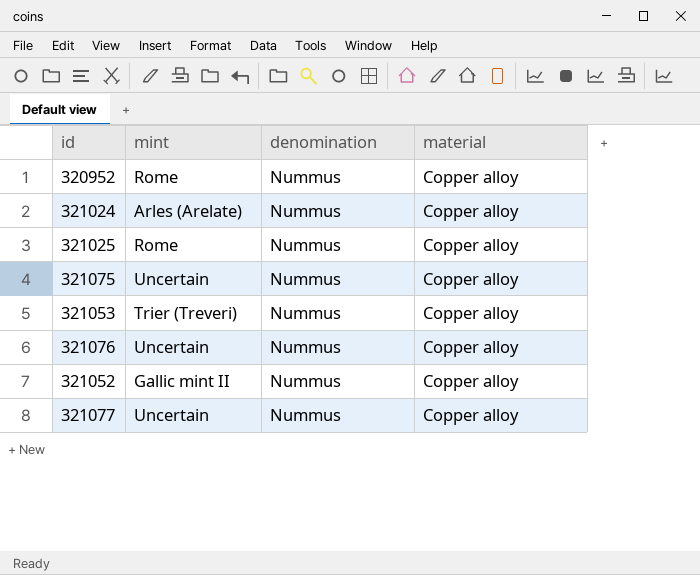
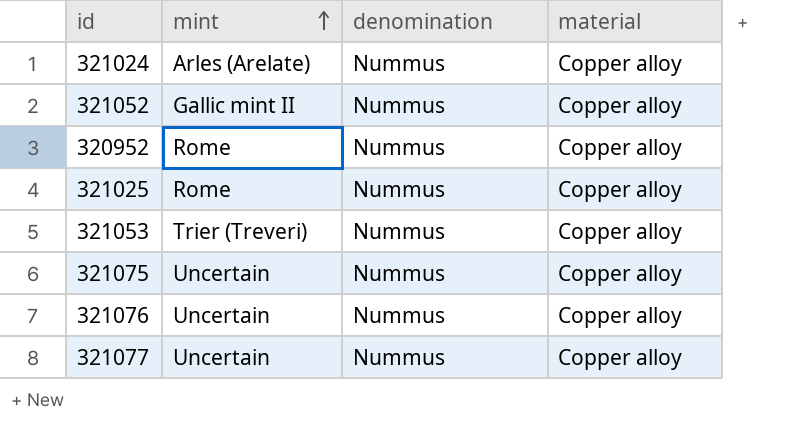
row order: none -> mint ascending

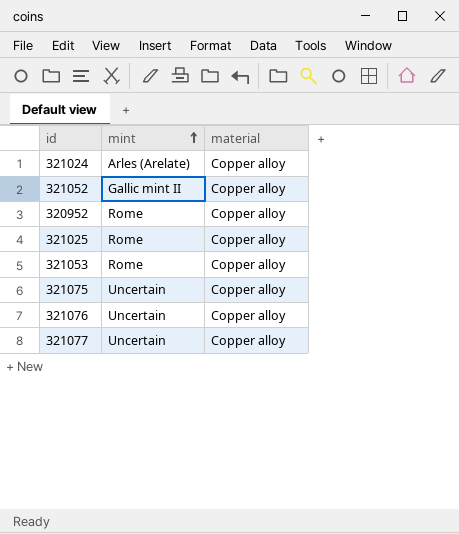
column denomination | position: 3 -> none
321053 | mint: Trier (Treveri) -> Rome

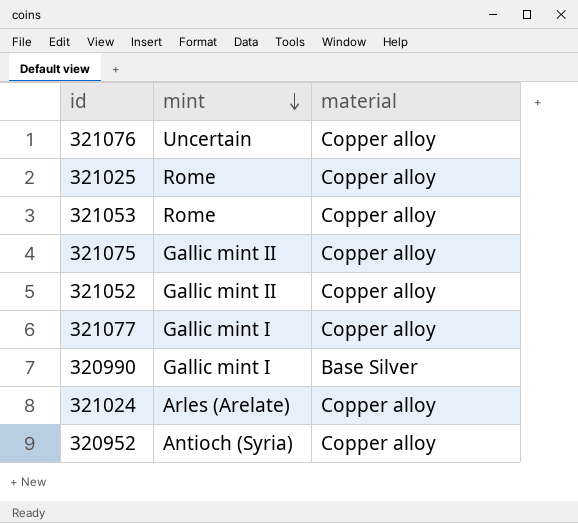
row order: mint ascending -> mint descending
321075 | mint: Uncertain -> Gallic mint II
321077 | mint: Uncertain -> Gallic mint I
row 320990: none -> Gallic mint I | Base Silver
320952 | mint: Rome -> Antioch (Syria)

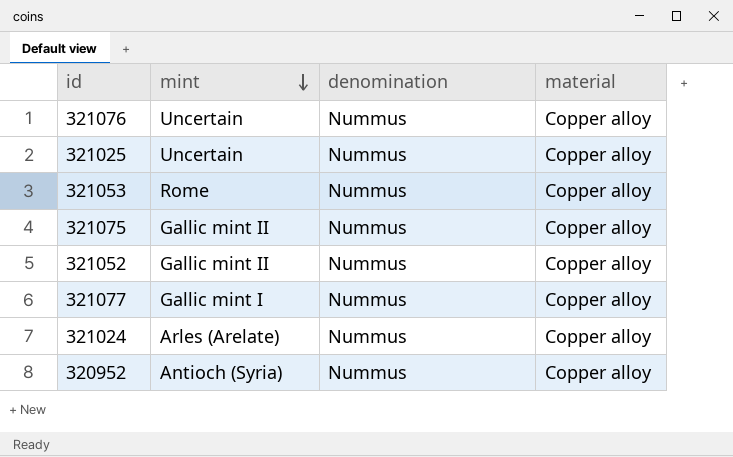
column denomination | position: none -> 3
row 320990: Gallic mint I | Base Silver -> none
321025 | mint: Rome -> Uncertain

